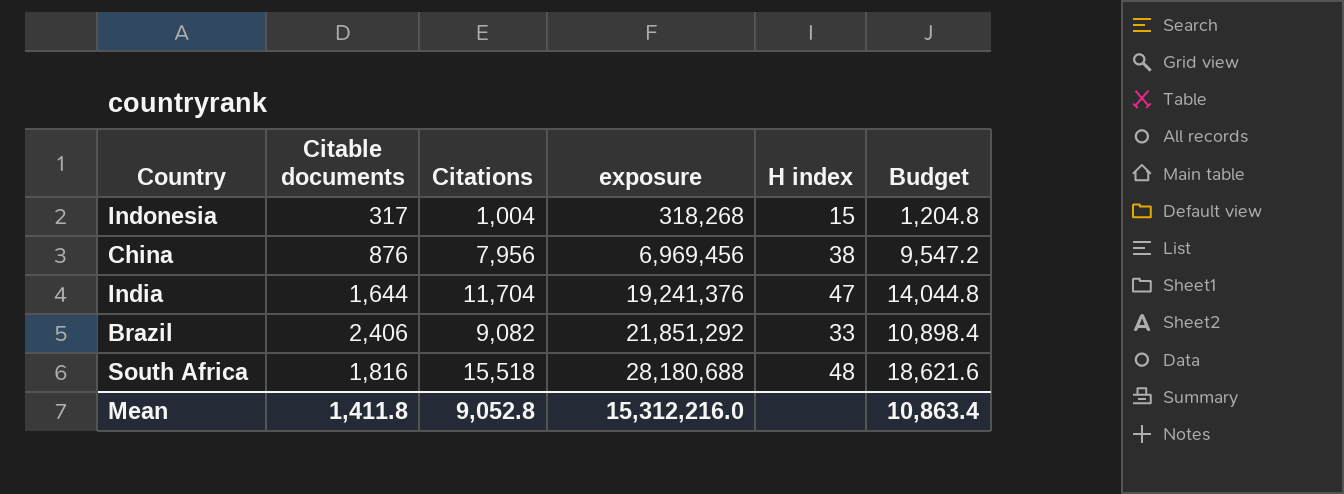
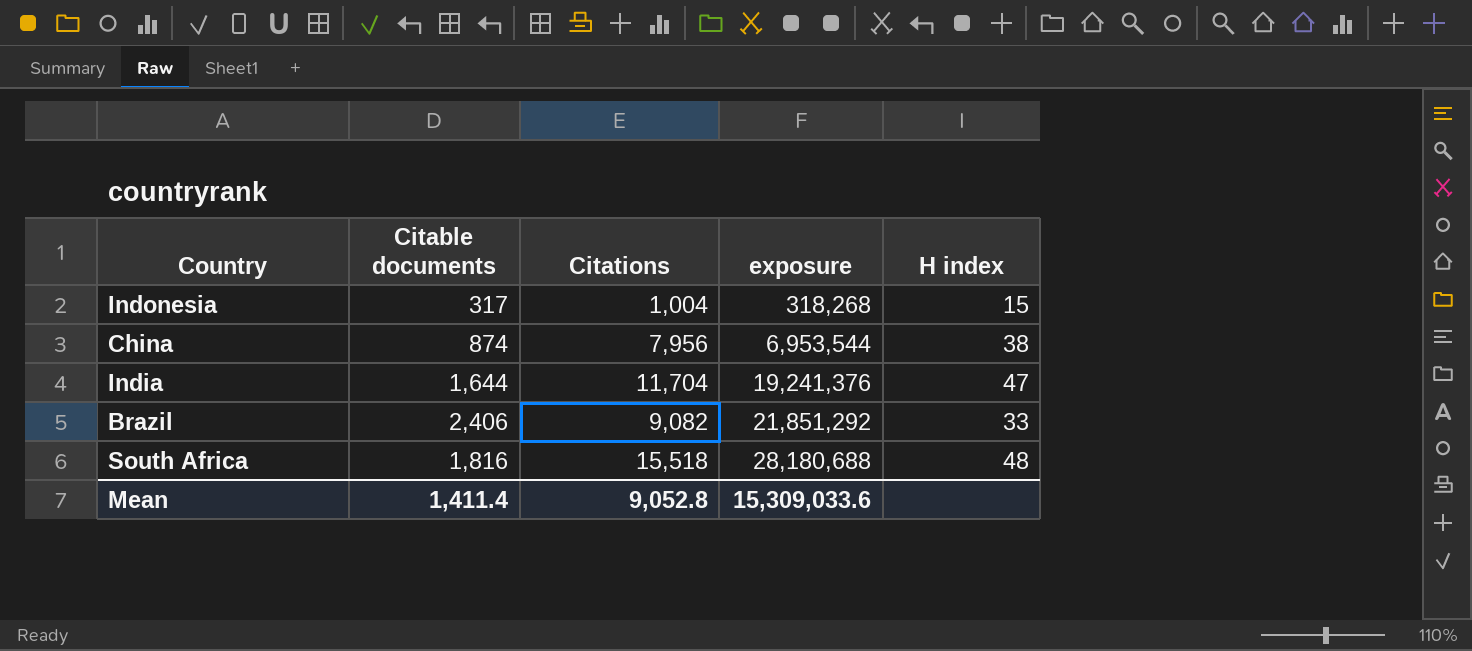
column Budget | formula: [Citations] * 1.2 -> none
China | Citable documents: 876 -> 874
China | exposure: 6,969,456 -> 6,953,544
Mean | Citable documents: 1,411.8 -> 1,411.4
Mean | exposure: 15,312,216.0 -> 15,309,033.6

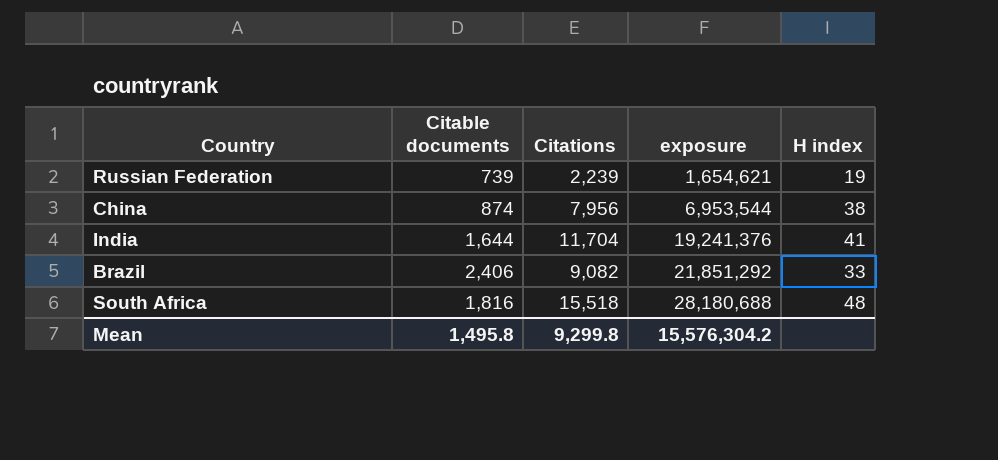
row Indonesia: 317 | 1,004 | 318,268 | 15 -> none
row Russian Federation: none -> 739 | 2,239 | 1,654,621 | 19
India | H index: 47 -> 41
Mean | Citable documents: 1,411.4 -> 1,495.8
Mean | Citations: 9,052.8 -> 9,299.8
Mean | exposure: 15,309,033.6 -> 15,576,304.2

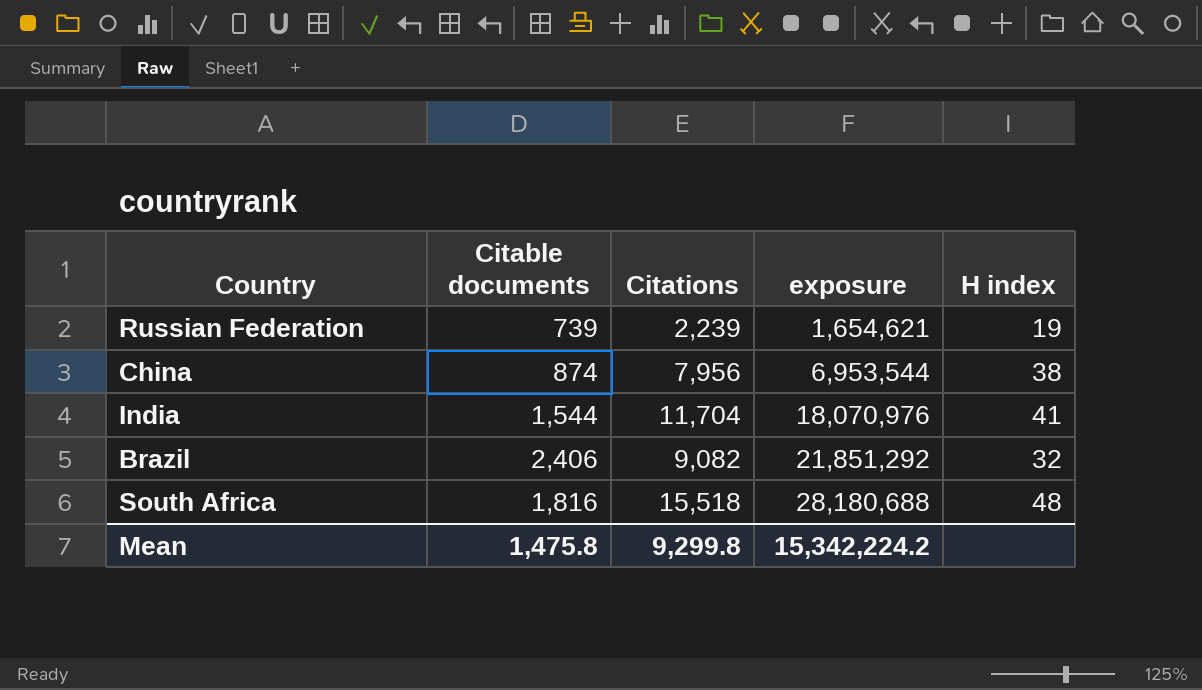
India | Citable documents: 1,644 -> 1,544
India | exposure: 19,241,376 -> 18,070,976
Brazil | H index: 33 -> 32
Mean | Citable documents: 1,495.8 -> 1,475.8
Mean | exposure: 15,576,304.2 -> 15,342,224.2

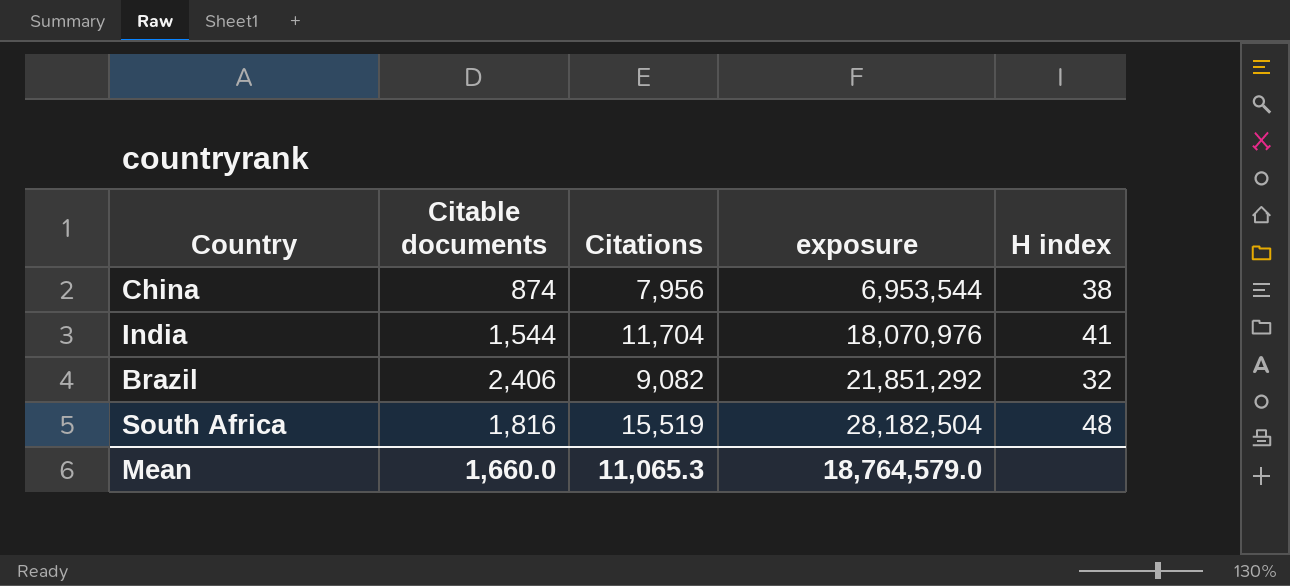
row Russian Federation: 739 | 2,239 | 1,654,621 | 19 -> none
South Africa | Citations: 15,518 -> 15,519
South Africa | exposure: 28,180,688 -> 28,182,504
Mean | Citable documents: 1,475.8 -> 1,660.0
Mean | Citations: 9,299.8 -> 11,065.3
Mean | exposure: 15,342,224.2 -> 18,764,579.0

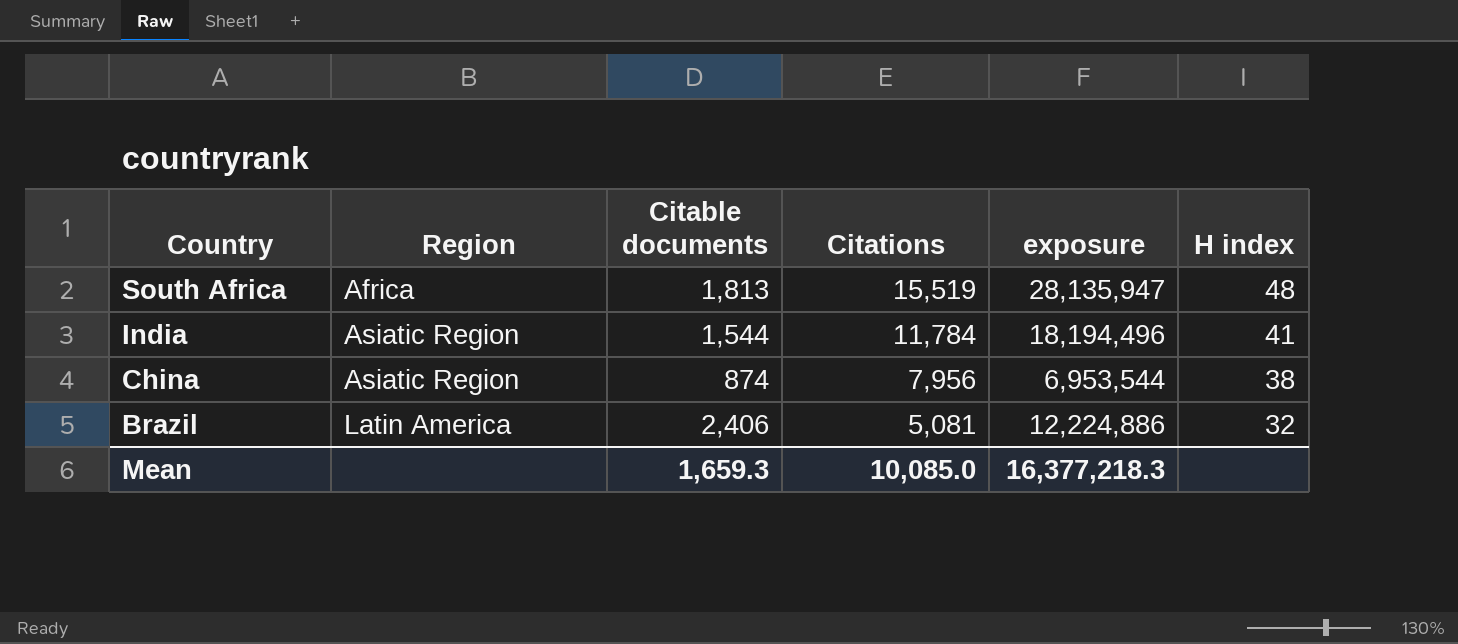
row order: exposure ascending -> Country descending
column Region | position: none -> 2
South Africa | Citable documents: 1,816 -> 1,813
South Africa | exposure: 28,182,504 -> 28,135,947
India | Citations: 11,704 -> 11,784
India | exposure: 18,070,976 -> 18,194,496
Brazil | Citations: 9,082 -> 5,081
Brazil | exposure: 21,851,292 -> 12,224,886
Mean | Citable documents: 1,660.0 -> 1,659.3
Mean | Citations: 11,065.3 -> 10,085.0
Mean | exposure: 18,764,579.0 -> 16,377,218.3

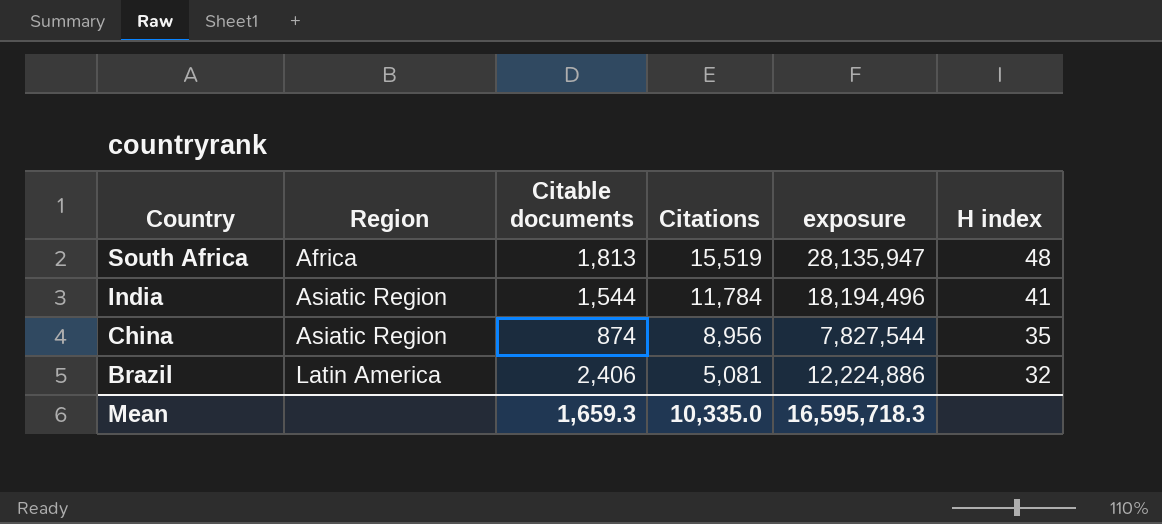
China | Citations: 7,956 -> 8,956
China | exposure: 6,953,544 -> 7,827,544
China | H index: 38 -> 35
Mean | Citations: 10,085.0 -> 10,335.0
Mean | exposure: 16,377,218.3 -> 16,595,718.3

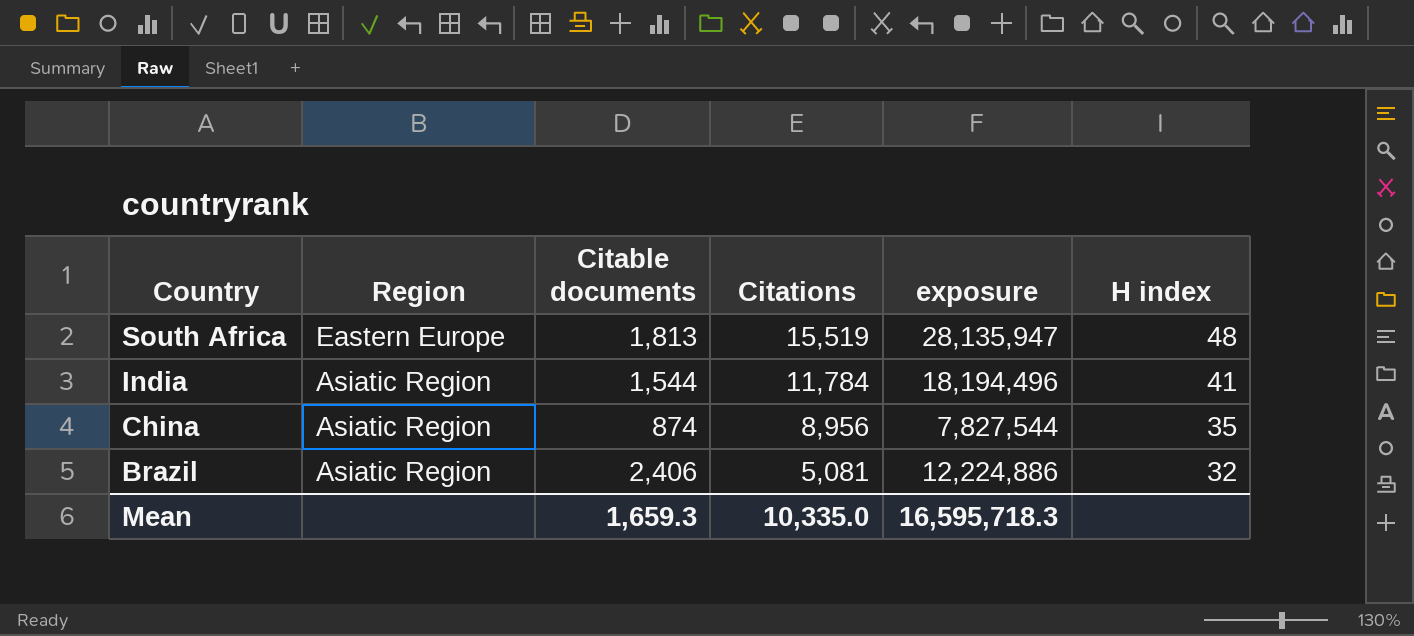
South Africa | Region: Africa -> Eastern Europe
Brazil | Region: Latin America -> Asiatic Region

